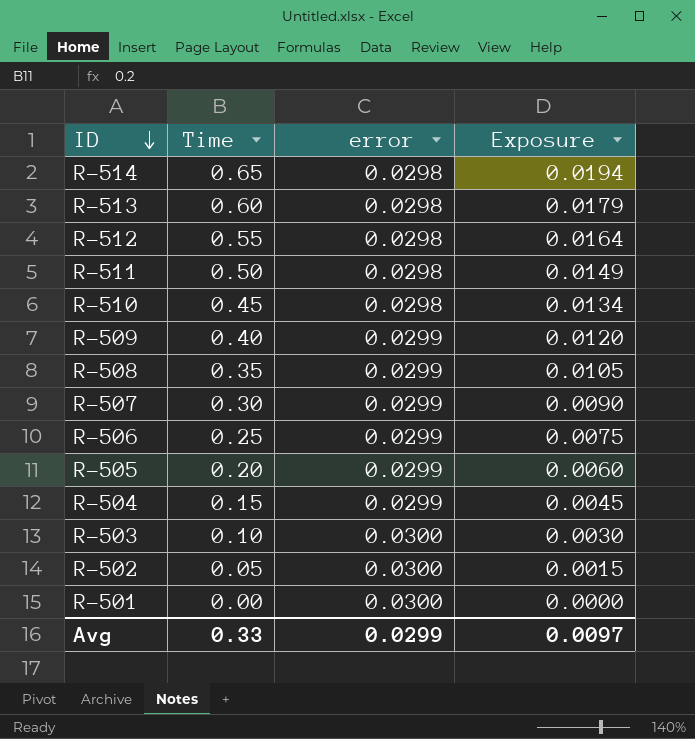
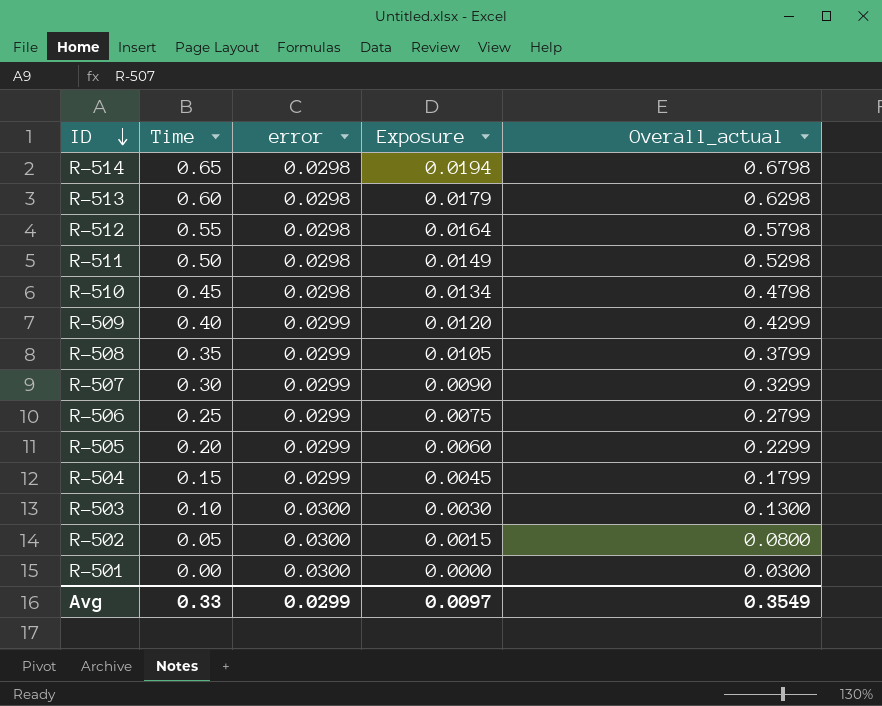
column Overall_actual | formula: none -> [Time] + [error]

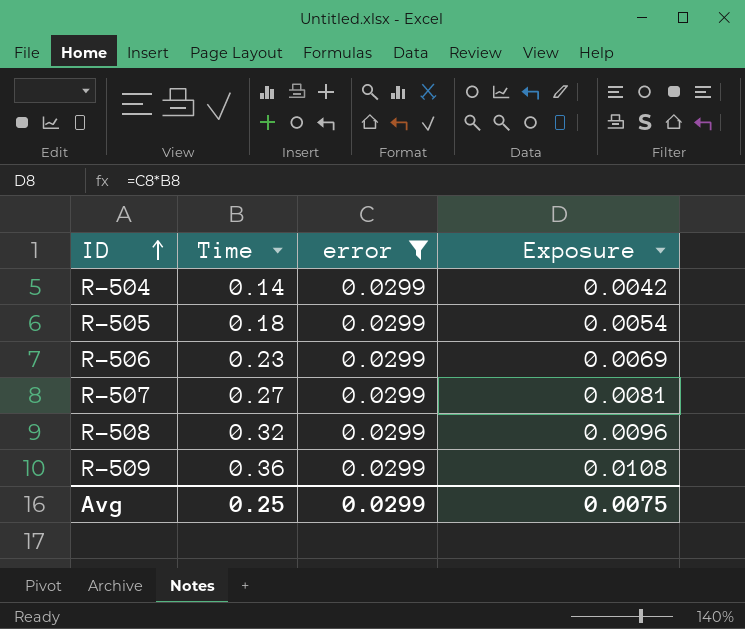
filter: none -> error = 0.0299
row order: ID descending -> ID ascending
column Overall_actual | formula: [Time] + [error] -> none
R-504 | Time: 0.15 -> 0.14
R-504 | Exposure: 0.0045 -> 0.0042
R-505 | Time: 0.20 -> 0.18
R-505 | Exposure: 0.0060 -> 0.0054
R-506 | Time: 0.25 -> 0.23
R-506 | Exposure: 0.0075 -> 0.0069
R-507 | Time: 0.30 -> 0.27
R-507 | Exposure: 0.0090 -> 0.0081
R-508 | Time: 0.35 -> 0.32
R-508 | Exposure: 0.0105 -> 0.0096
R-509 | Time: 0.40 -> 0.36
R-509 | Exposure: 0.0120 -> 0.0108
Avg | Time: 0.33 -> 0.25
Avg | Exposure: 0.0097 -> 0.0075

